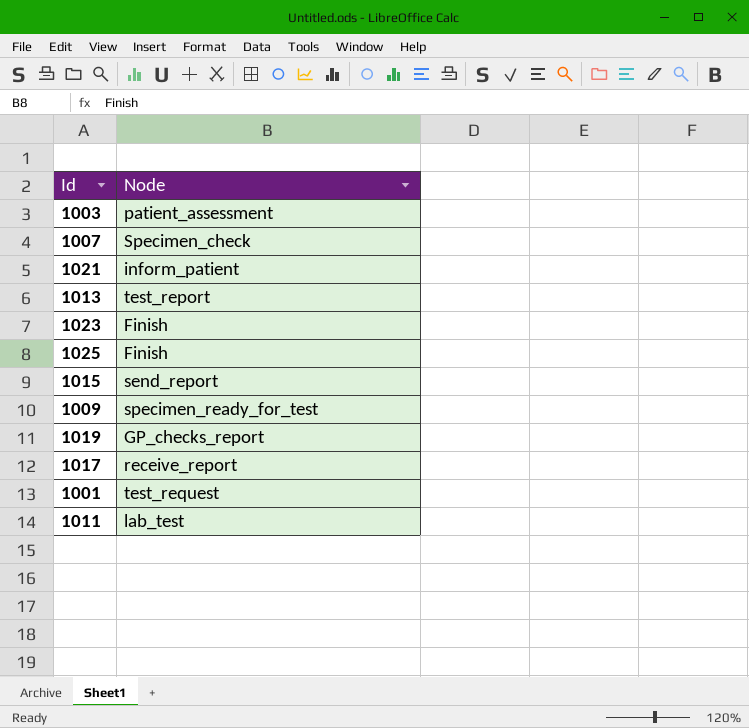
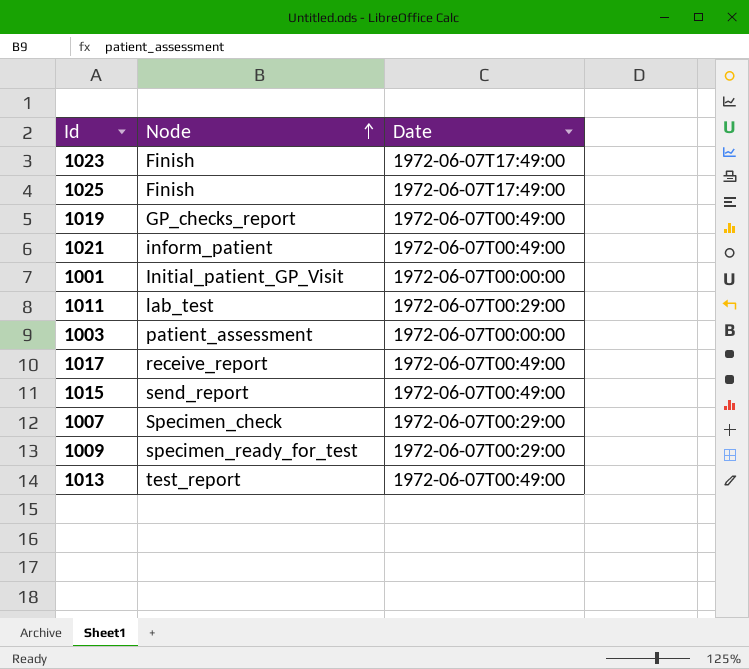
row order: none -> Node ascending
column Date | position: none -> 3
1001 | Node: test_request -> Initial_patient_GP_Visit

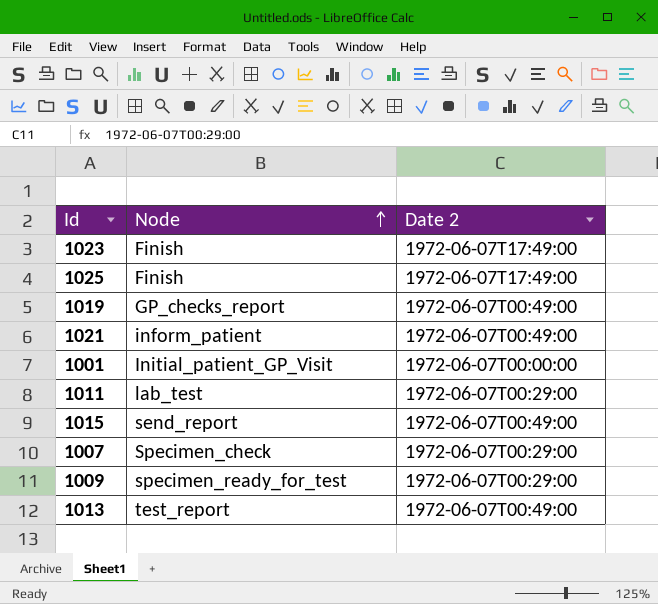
column name: Date -> Date 2
row 1003: patient_assessment | 1972-06-07T00:00:00 -> none
row 1017: receive_report | 1972-06-07T00:49:00 -> none

